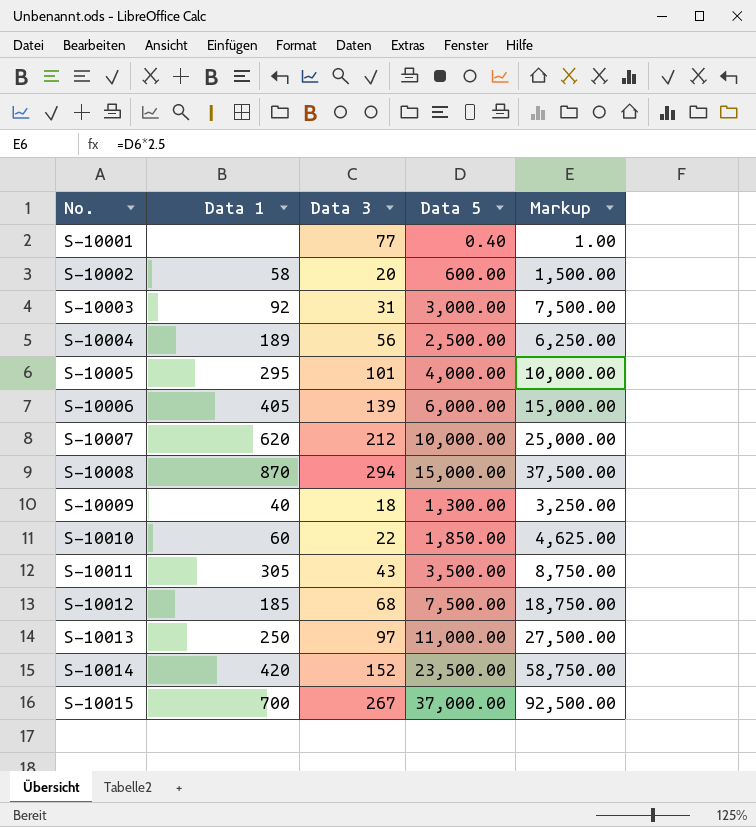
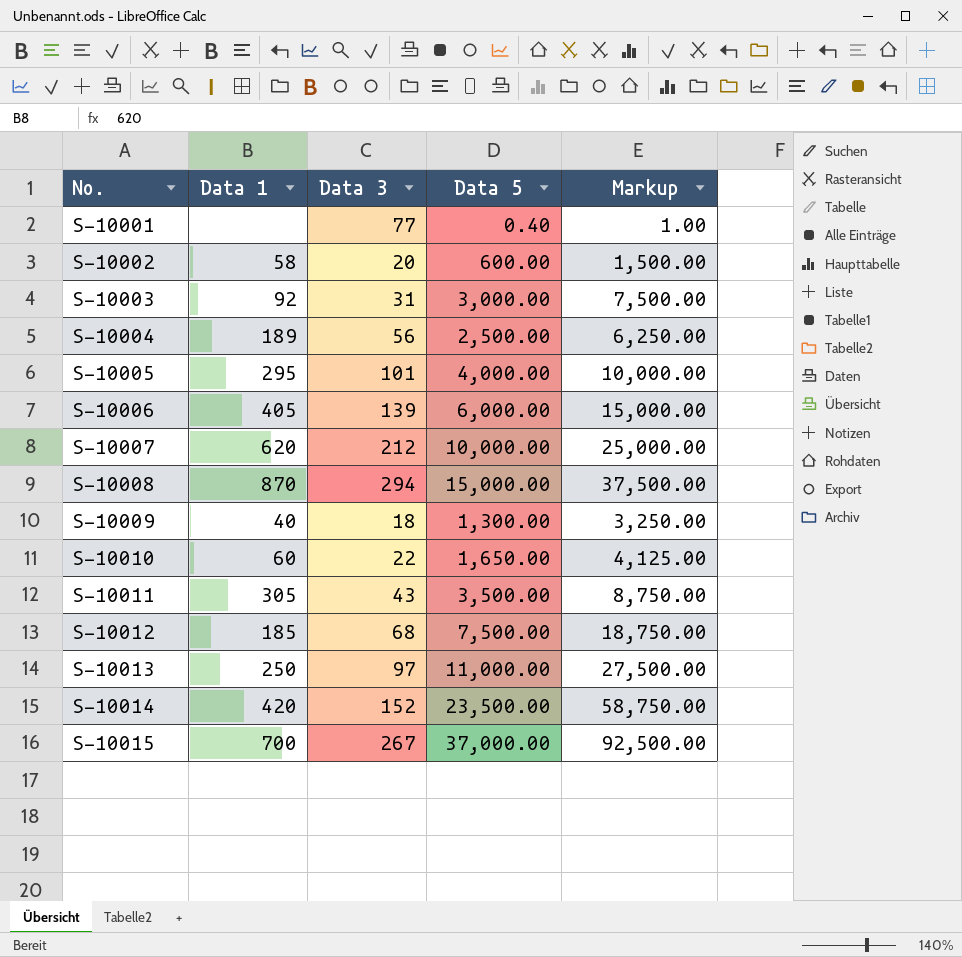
S-10010 | Data 5: 1,850.00 -> 1,650.00
S-10010 | Markup: 4,625.00 -> 4,125.00

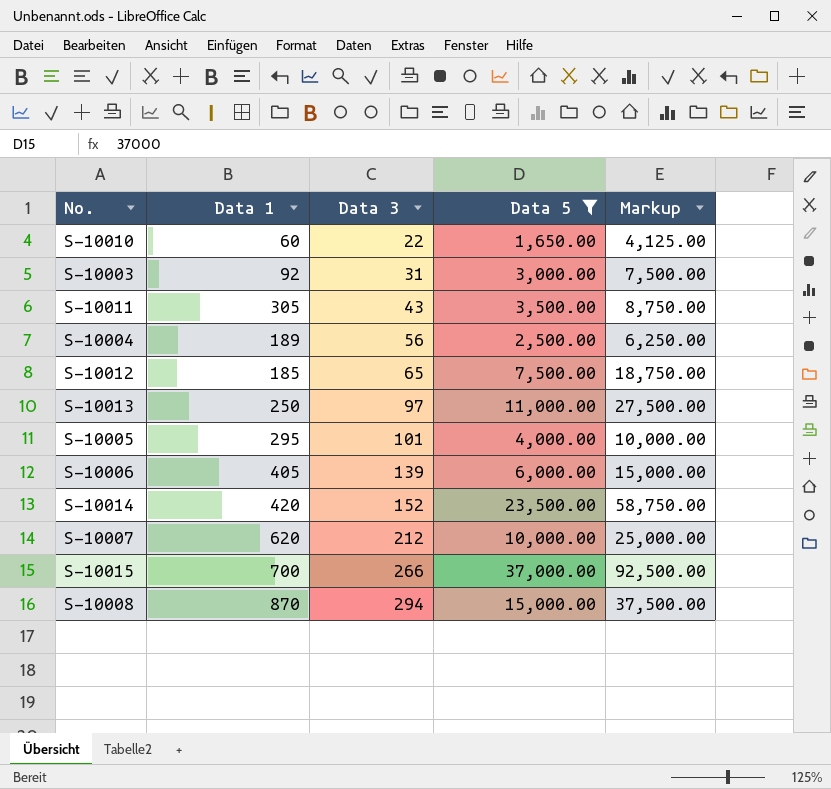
filter: none -> Data 5 >= 1,650.00
row order: No. ascending -> Data 3 ascending
S-10012 | Data 3: 68 -> 65
S-10015 | Data 3: 267 -> 266

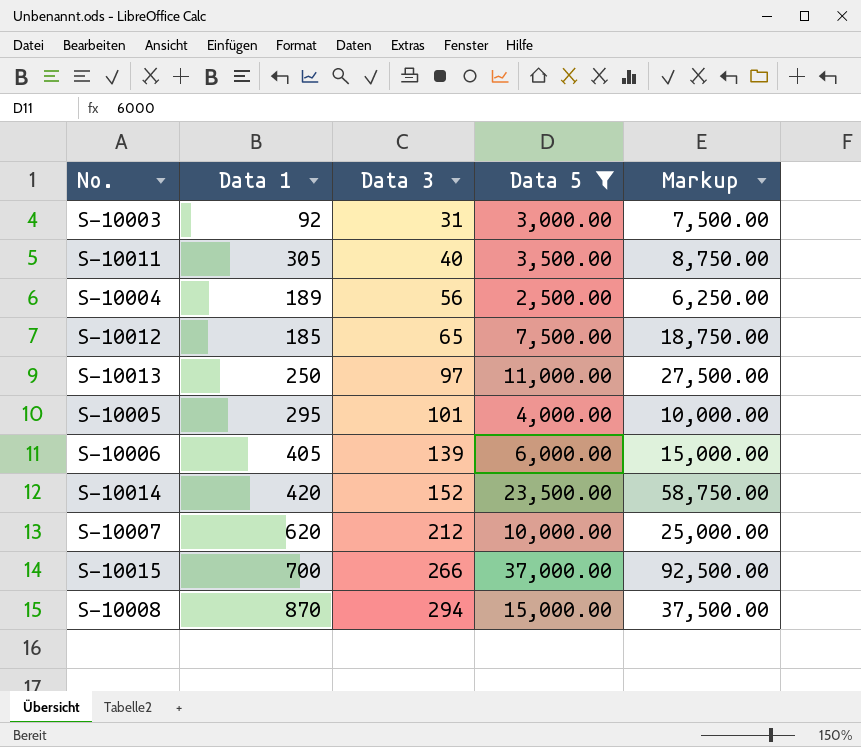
row S-10010: 60 | 22 | 1,650.00 | 4,125.00 -> none
S-10011 | Data 3: 43 -> 40

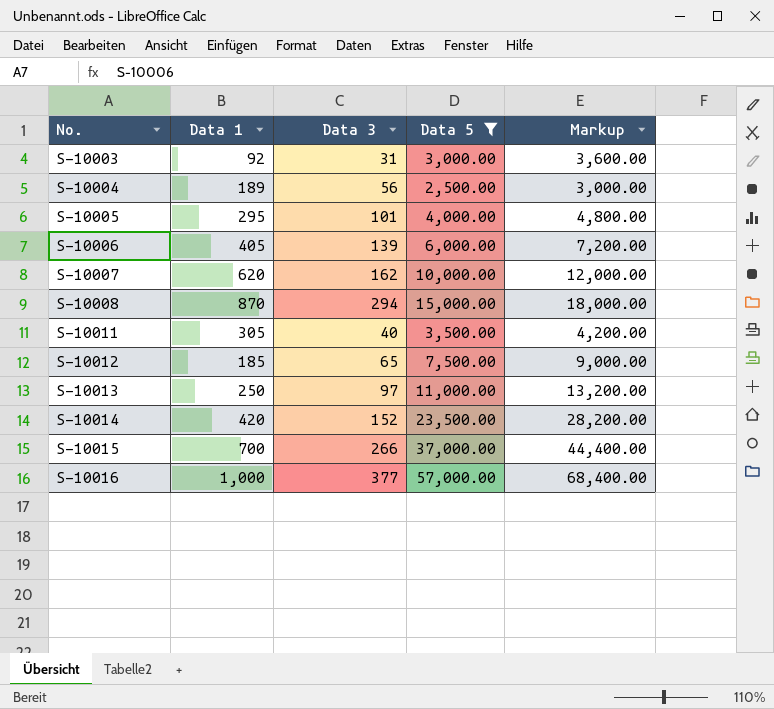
row order: Data 3 ascending -> No. ascending
column Markup | formula: [Data 5] * 2.5 -> [Data 5] * 1.2
S-10007 | Data 3: 212 -> 162
row S-10016: none -> 1,000 | 377 | 57,000.00 | 68,400.00

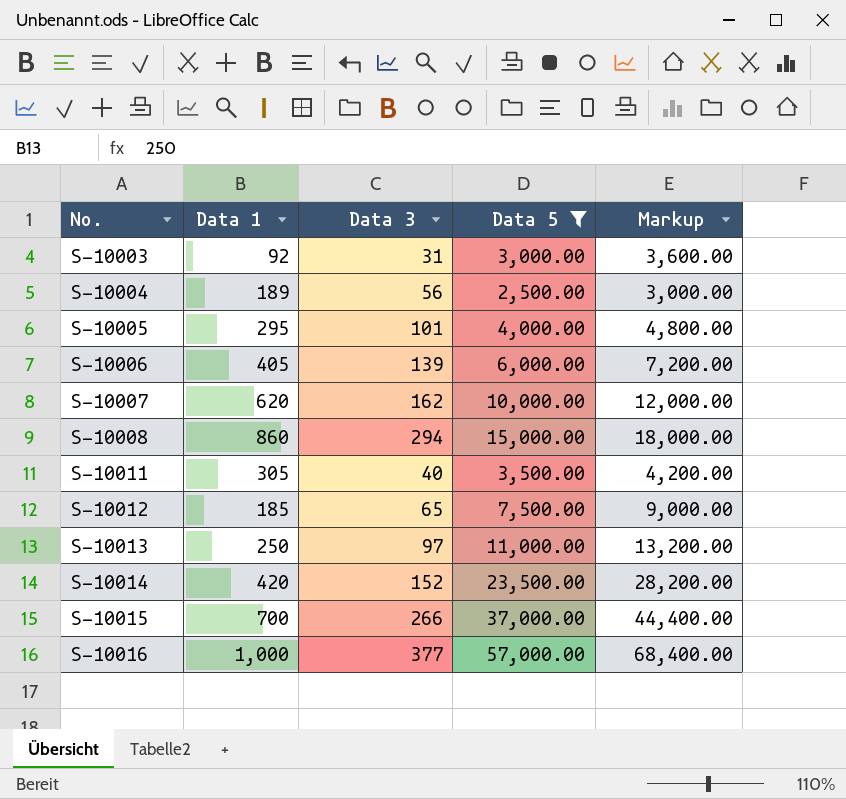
S-10008 | Data 1: 870 -> 860

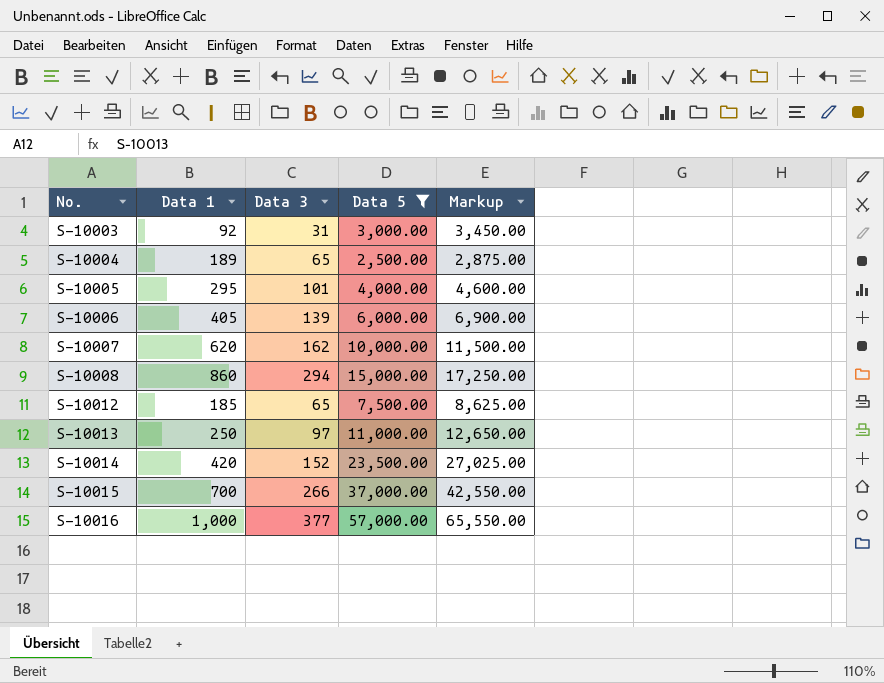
column Markup | formula: [Data 5] * 1.2 -> [Data 5] * 1.15
row S-10011: 305 | 40 | 3,500.00 | 4,200.00 -> none
S-10004 | Data 3: 56 -> 65

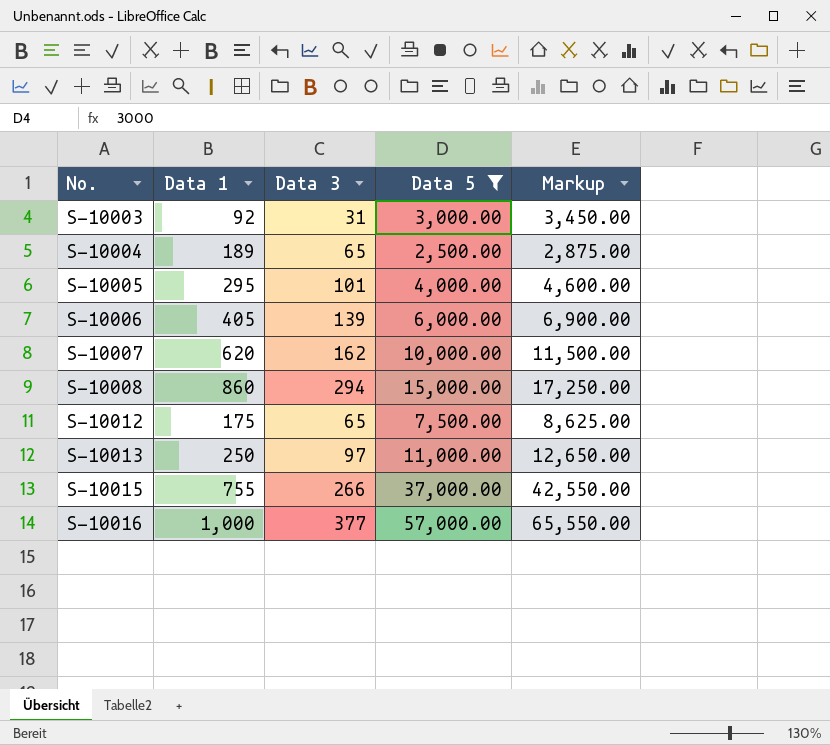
row S-10014: 420 | 152 | 23,500.00 | 27,025.00 -> none
S-10012 | Data 1: 185 -> 175
S-10015 | Data 1: 700 -> 755

